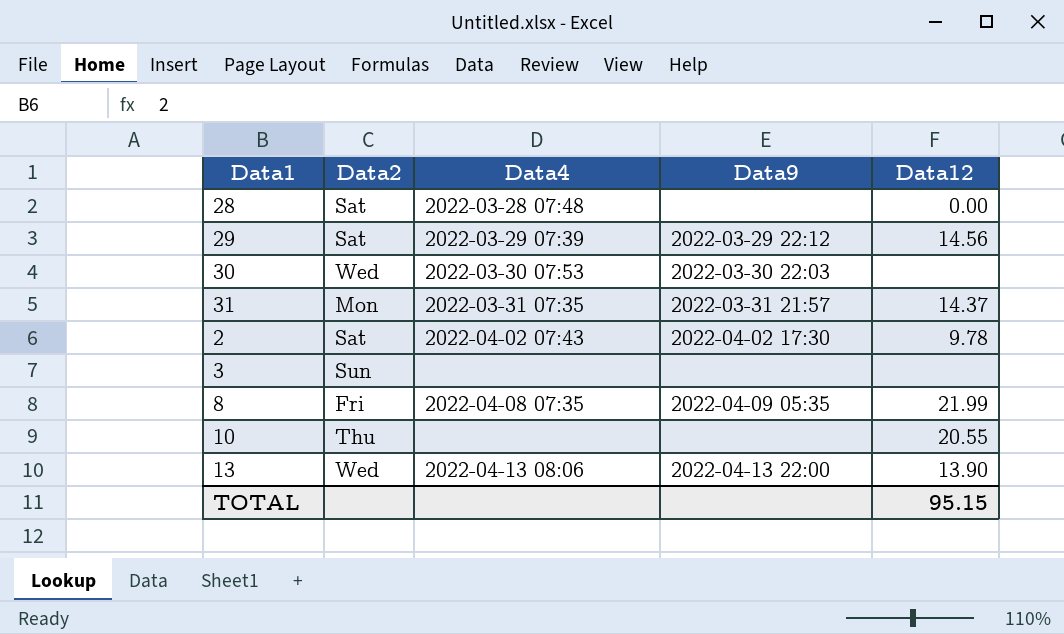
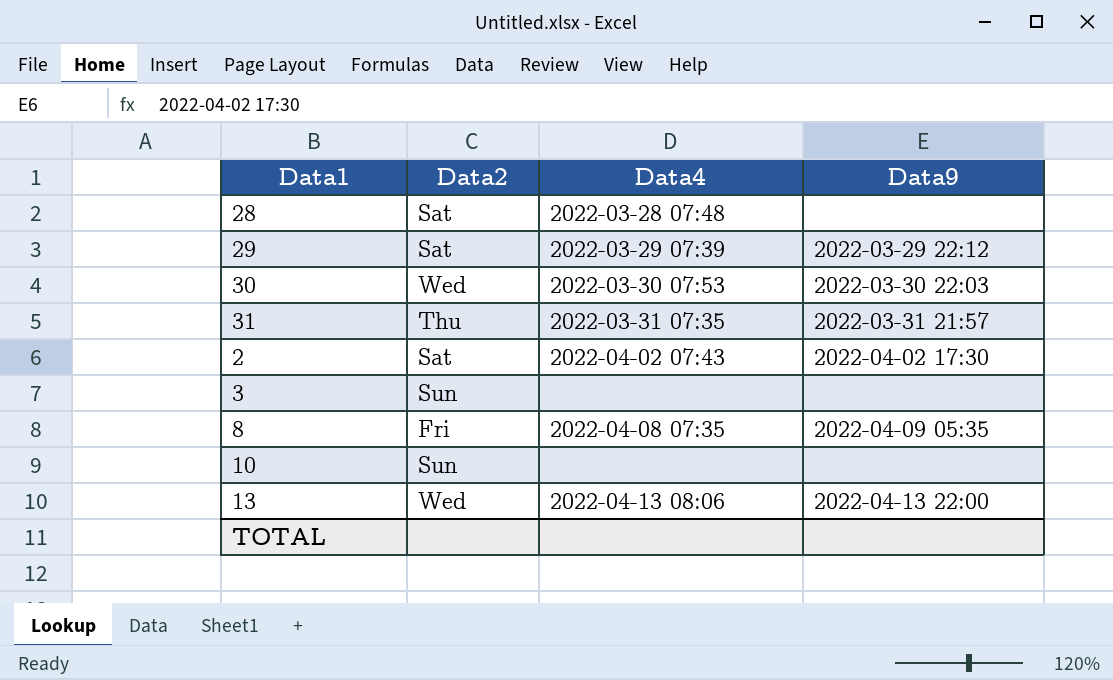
column Data12 | position: 5 -> none
31 | Data2: Mon -> Thu
10 | Data2: Thu -> Sun

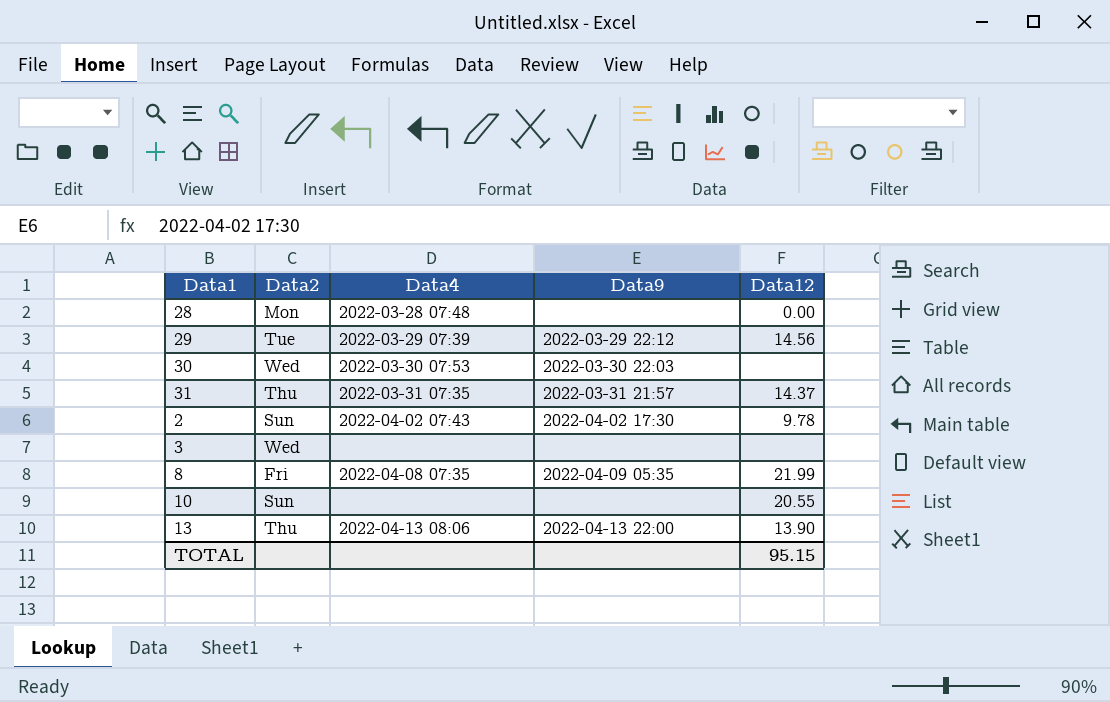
column Data12 | position: none -> 5
28 | Data2: Sat -> Mon
29 | Data2: Sat -> Tue
2 | Data2: Sat -> Sun
3 | Data2: Sun -> Wed
13 | Data2: Wed -> Thu

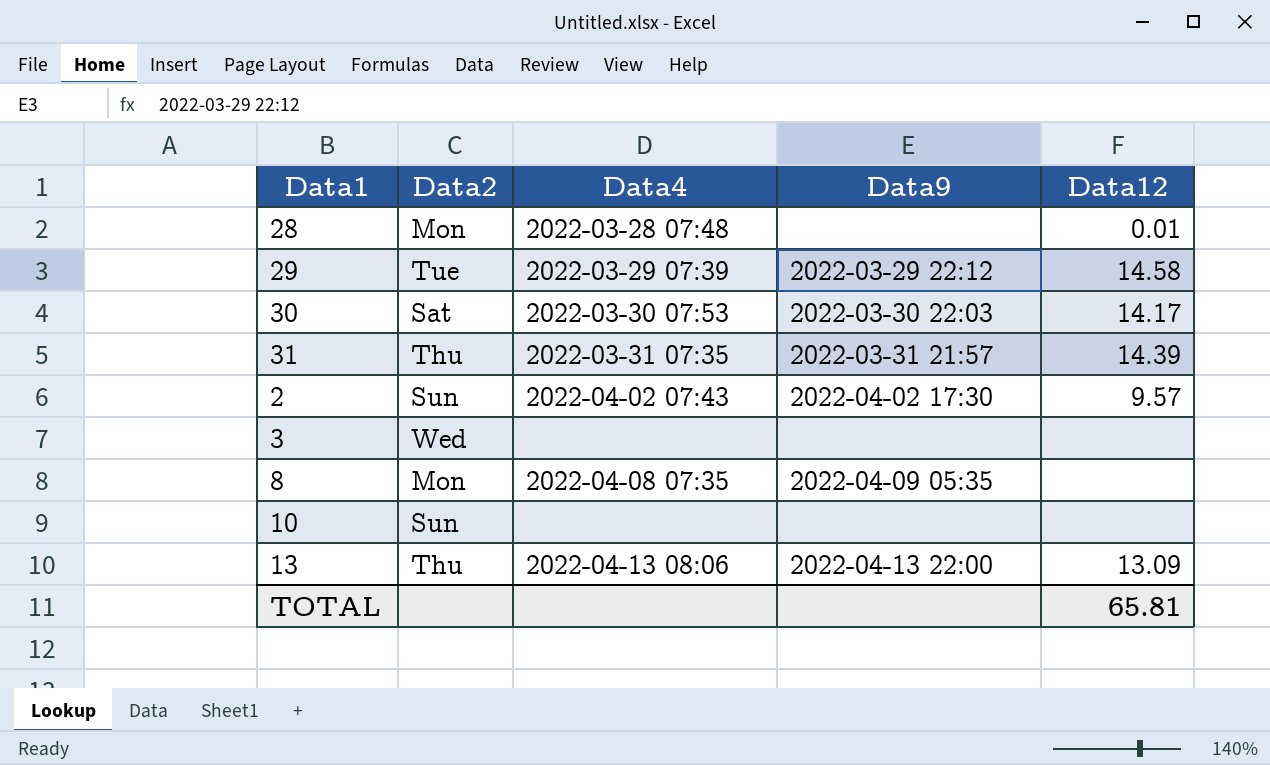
28 | Data12: 0.00 -> 0.01
29 | Data12: 14.56 -> 14.58
30 | Data2: Wed -> Sat
30 | Data12: none -> 14.17
31 | Data12: 14.37 -> 14.39
2 | Data12: 9.78 -> 9.57
8 | Data2: Fri -> Mon
8 | Data12: 21.99 -> none
10 | Data12: 20.55 -> none
13 | Data12: 13.90 -> 13.09
TOTAL | Data12: 95.15 -> 65.81

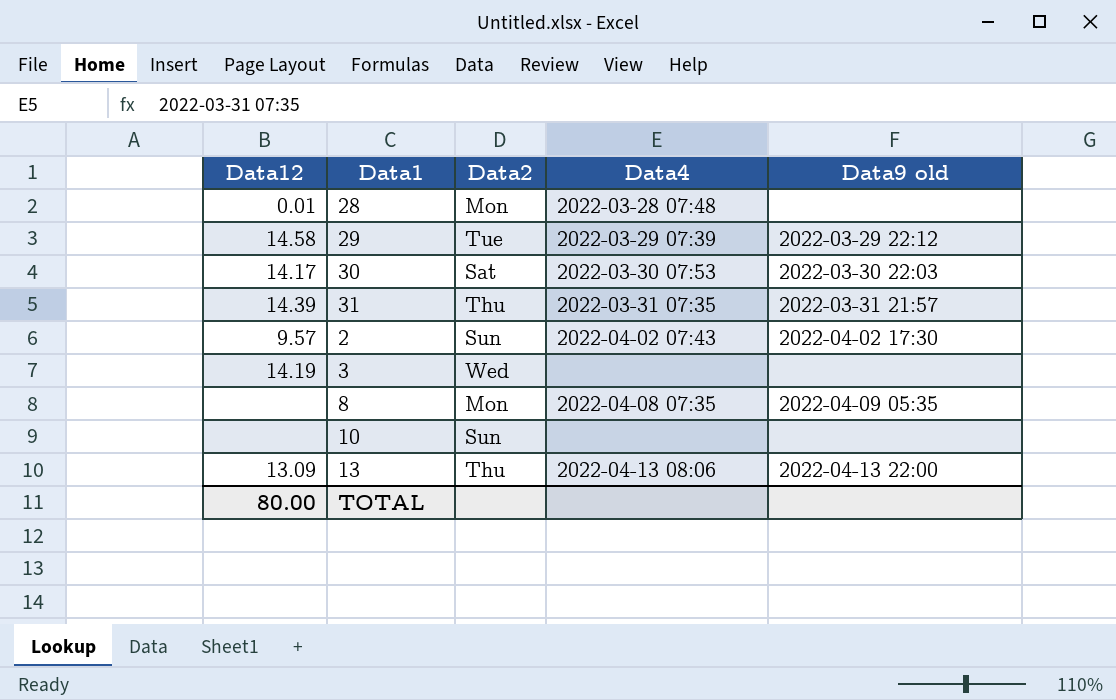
column Data12 | position: 5 -> 1
column name: Data9 -> Data9 old
3 | Data12: none -> 14.19
TOTAL | Data12: 65.81 -> 80.00

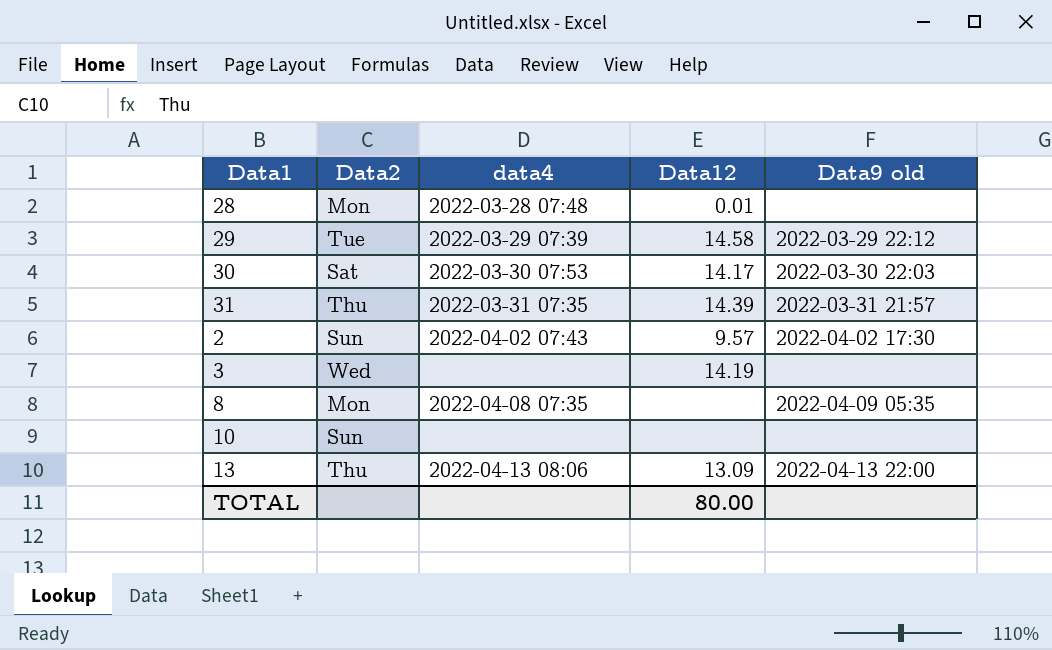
column name: Data4 -> data4
column Data12 | position: 1 -> 4

